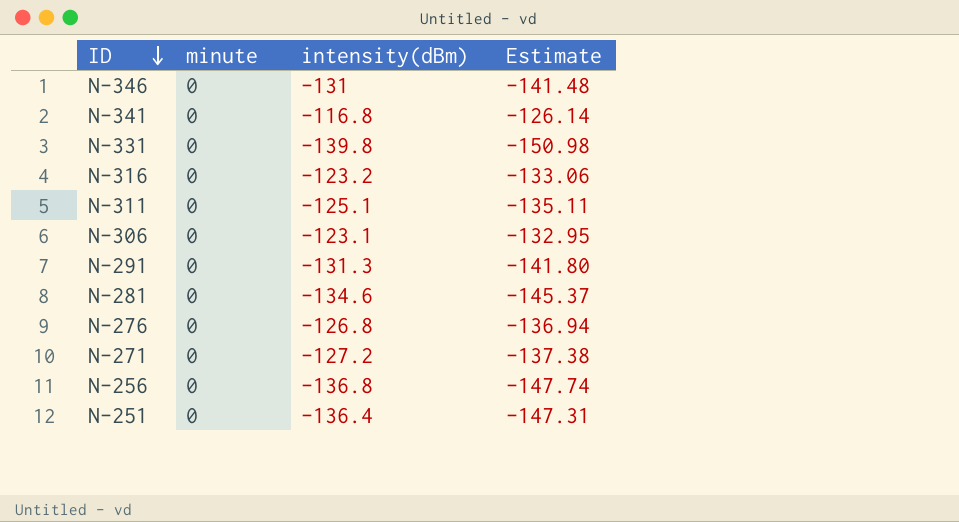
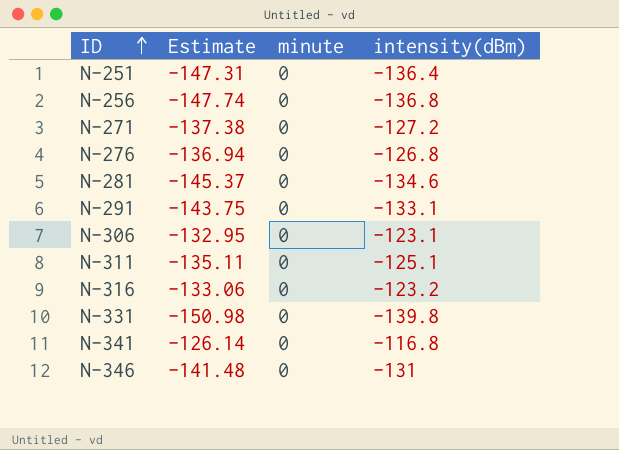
row order: ID descending -> ID ascending
column Estimate | position: 4 -> 2
N-291 | Estimate: -141.80 -> -143.75
N-291 | intensity(dBm): -131.3 -> -133.1

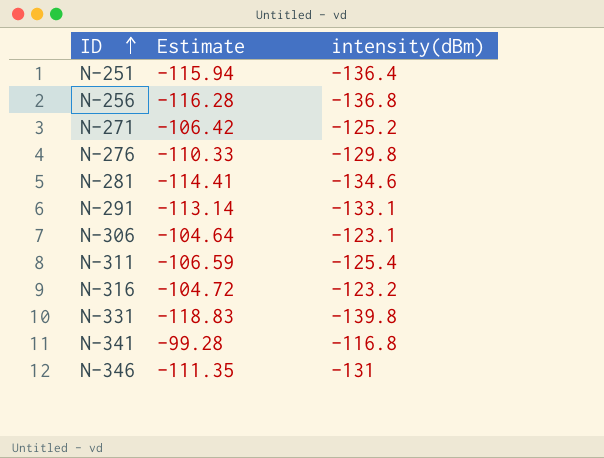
column minute | position: 3 -> none
column Estimate | formula: [intensity(dBm)] * 1.08 -> [intensity(dBm)] * 0.85
N-271 | intensity(dBm): -127.2 -> -125.2
N-276 | intensity(dBm): -126.8 -> -129.8
N-311 | intensity(dBm): -125.1 -> -125.4

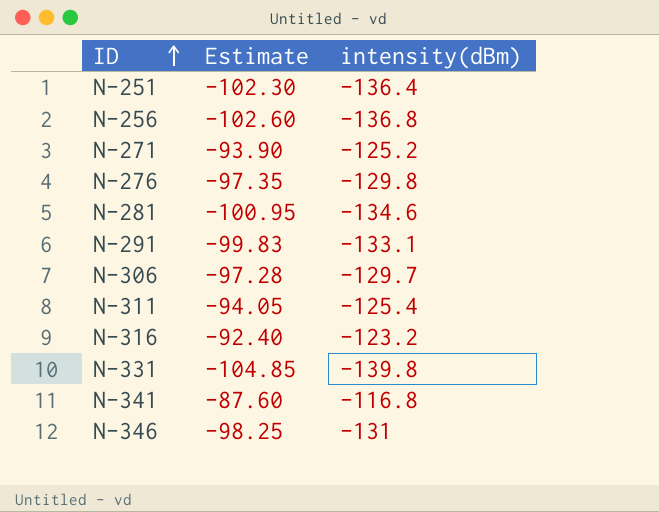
column Estimate | formula: [intensity(dBm)] * 0.85 -> [intensity(dBm)] * 0.75
N-306 | intensity(dBm): -123.1 -> -129.7

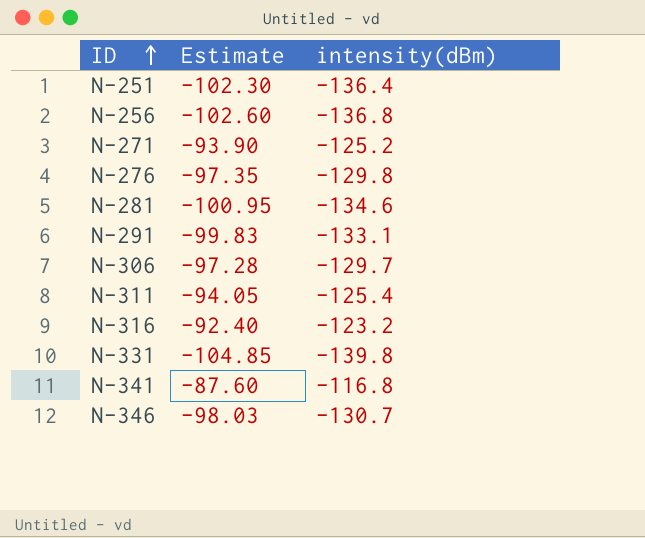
N-346 | Estimate: -98.25 -> -98.03
N-346 | intensity(dBm): -131 -> -130.7

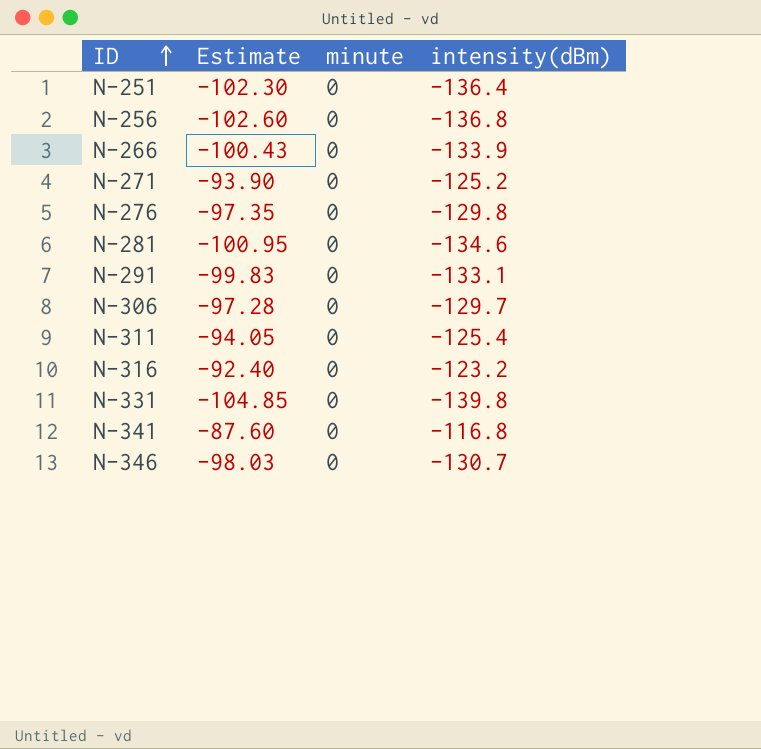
column minute | position: none -> 3
row N-266: none -> -100.43 | 0 | -133.9

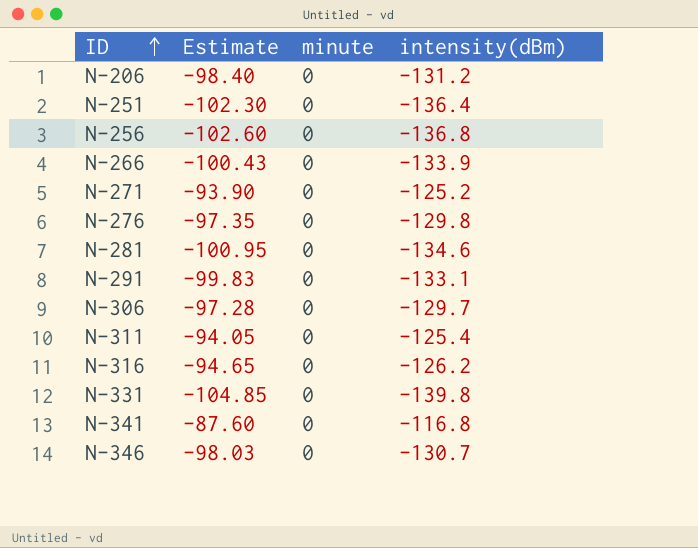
row N-206: none -> -98.40 | 0 | -131.2
N-316 | Estimate: -92.40 -> -94.65
N-316 | intensity(dBm): -123.2 -> -126.2

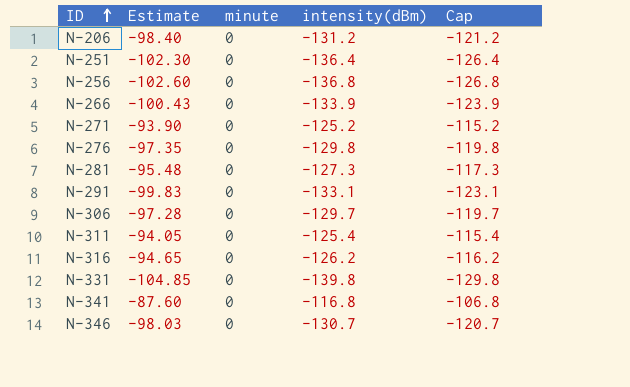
column Cap | formula: none -> [intensity(dBm)] + 10
N-281 | Estimate: -100.95 -> -95.48
N-281 | intensity(dBm): -134.6 -> -127.3

